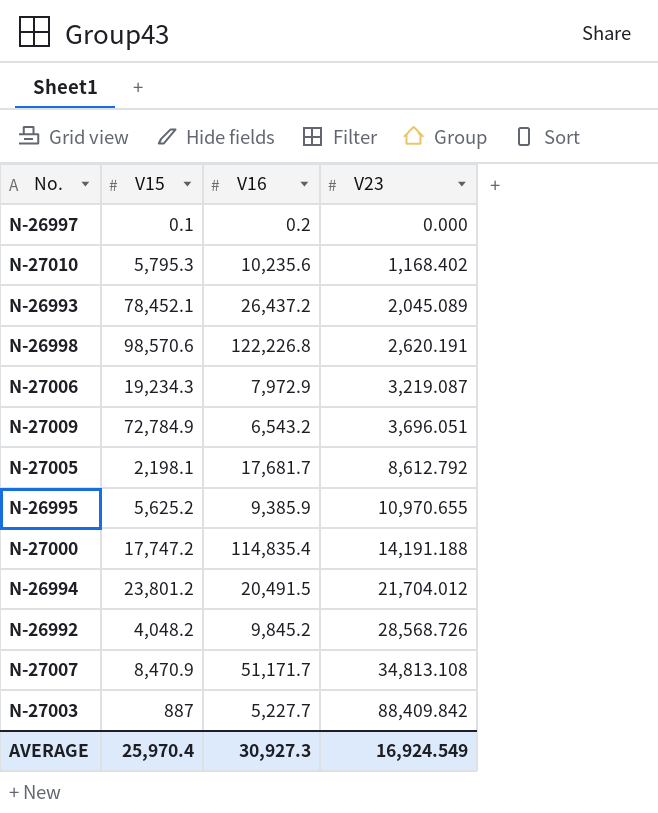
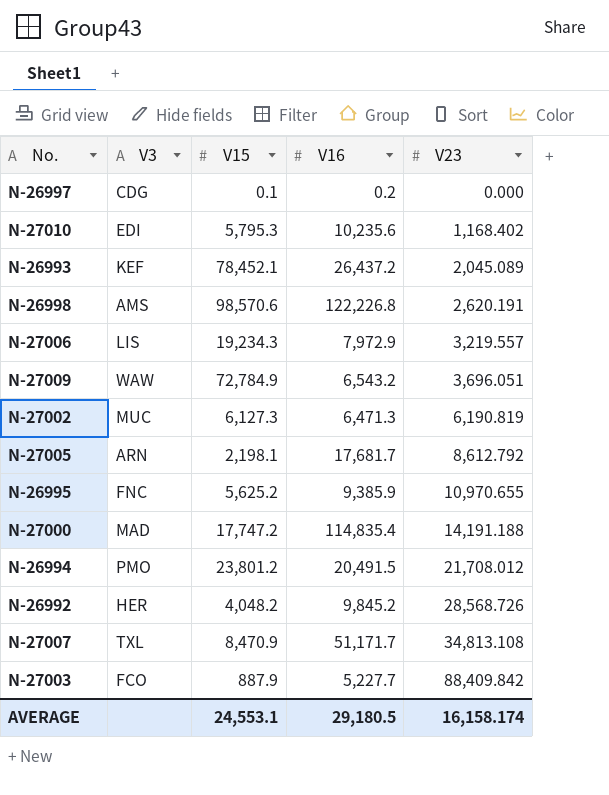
column V3 | position: none -> 2
N-27006 | V23: 3,219.087 -> 3,219.557
row N-27002: none -> MUC | 6,127.3 | 6,471.3 | 6,190.819
N-26994 | V23: 21,704.012 -> 21,708.012
N-27003 | V15: 887 -> 887.9
AVERAGE | V15: 25,970.4 -> 24,553.1
AVERAGE | V16: 30,927.3 -> 29,180.5
AVERAGE | V23: 16,924.549 -> 16,158.174

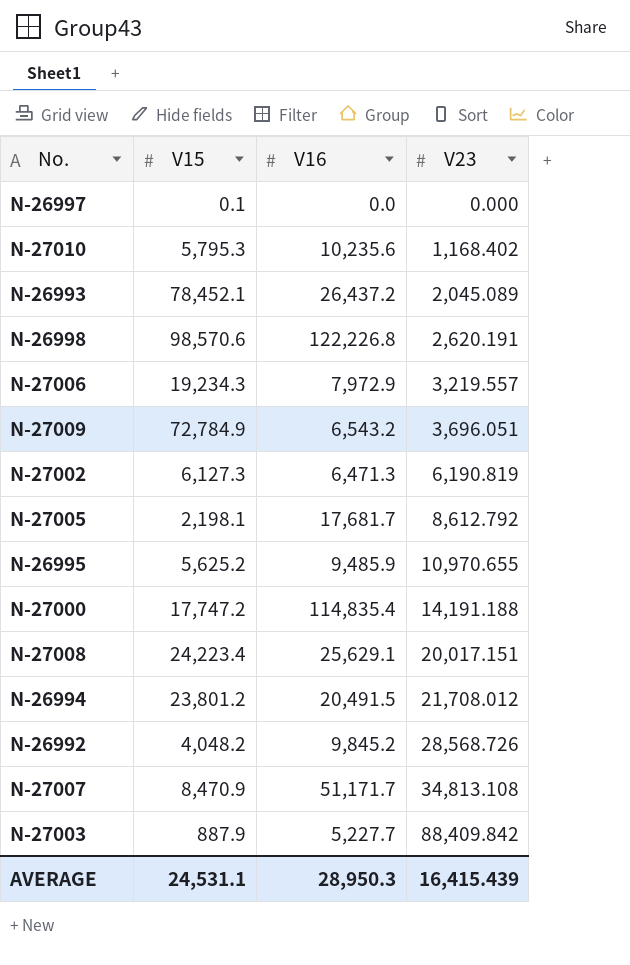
column V3 | position: 2 -> none
N-26997 | V16: 0.2 -> 0.0
N-26995 | V16: 9,385.9 -> 9,485.9
row N-27008: none -> 24,223.4 | 25,629.1 | 20,017.151
AVERAGE | V15: 24,553.1 -> 24,531.1
AVERAGE | V16: 29,180.5 -> 28,950.3
AVERAGE | V23: 16,158.174 -> 16,415.439

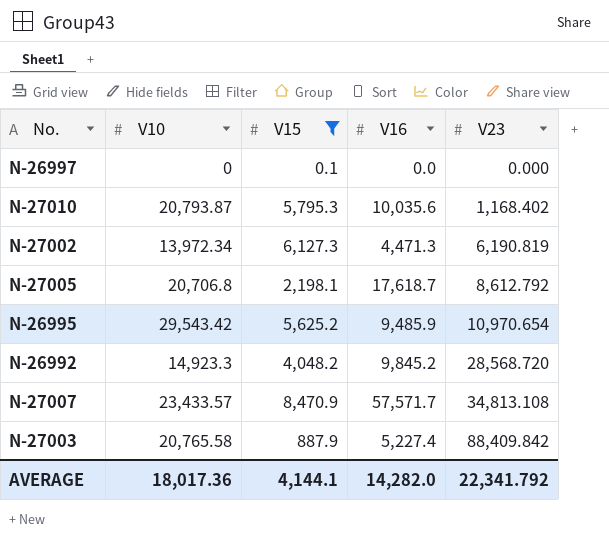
filter: none -> V15 <= 8,470.9
column V10 | position: none -> 2
N-27010 | V16: 10,235.6 -> 10,035.6
N-27002 | V16: 6,471.3 -> 4,471.3
N-27005 | V16: 17,681.7 -> 17,618.7
N-26995 | V23: 10,970.655 -> 10,970.654
N-26992 | V23: 28,568.726 -> 28,568.720
N-27007 | V16: 51,171.7 -> 57,571.7
N-27003 | V16: 5,227.7 -> 5,227.4
AVERAGE | V15: 24,531.1 -> 4,144.1
AVERAGE | V16: 28,950.3 -> 14,282.0
AVERAGE | V23: 16,415.439 -> 22,341.792

